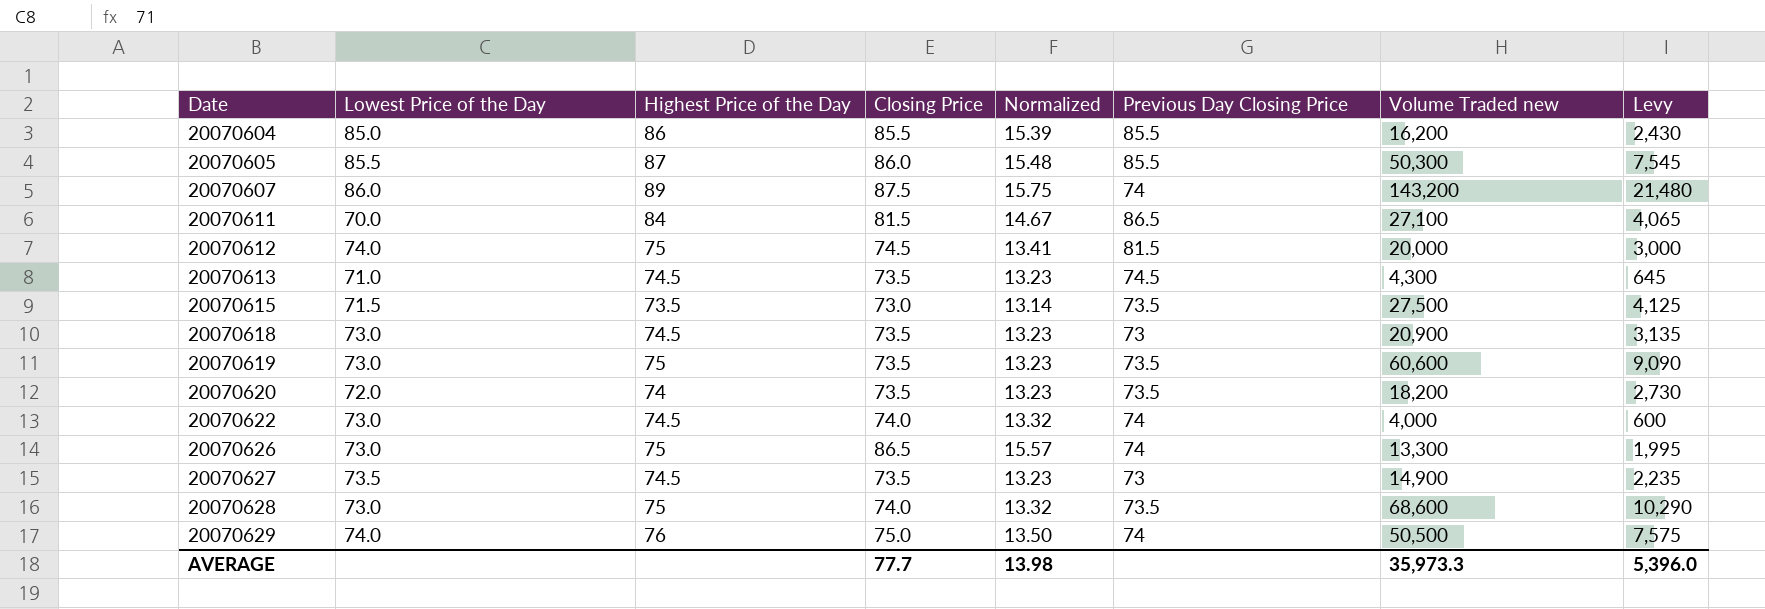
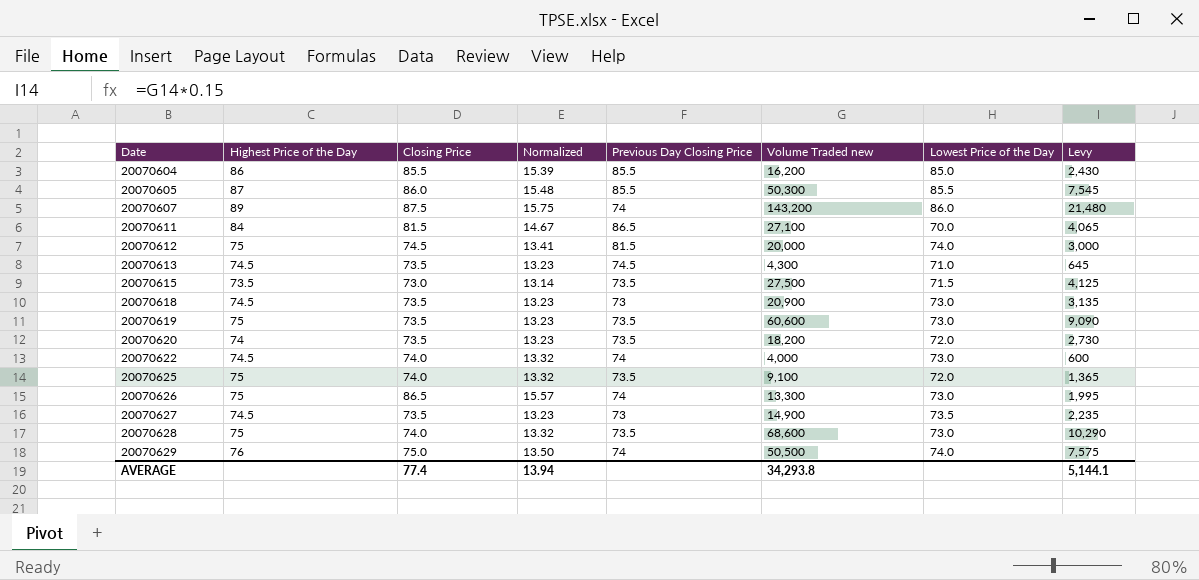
column Lowest Price of the Day | position: 2 -> 7
row 20070625: none -> 75 | 74.0 | 13.32 | 73.5 | 9,100 | 72.0 | 1,365
AVERAGE | Closing Price: 77.7 -> 77.4
AVERAGE | Normalized: 13.98 -> 13.94
AVERAGE | Volume Traded new: 35,973.3 -> 34,293.8
AVERAGE | Levy: 5,396.0 -> 5,144.1

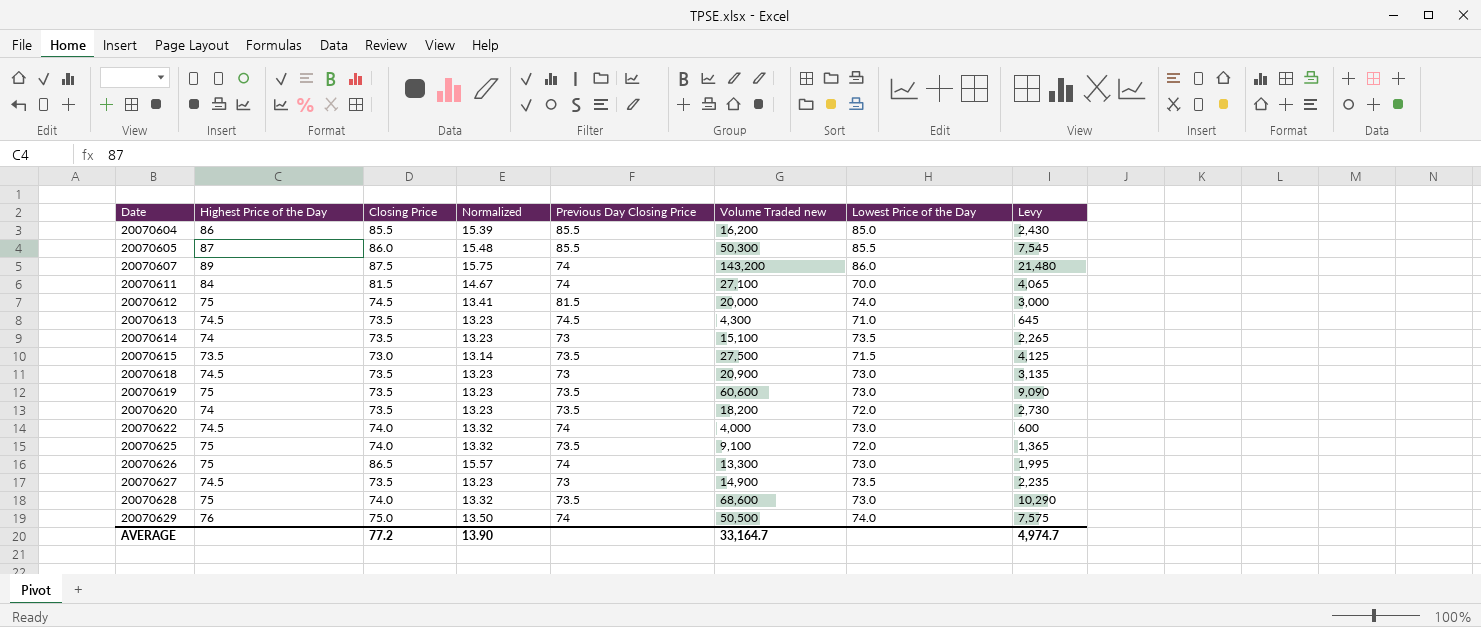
20070611 | Previous Day Closing Price: 86.5 -> 74
row 20070614: none -> 74 | 73.5 | 13.23 | 73 | 15,100 | 73.5 | 2,265
AVERAGE | Closing Price: 77.4 -> 77.2
AVERAGE | Normalized: 13.94 -> 13.90
AVERAGE | Volume Traded new: 34,293.8 -> 33,164.7
AVERAGE | Levy: 5,144.1 -> 4,974.7

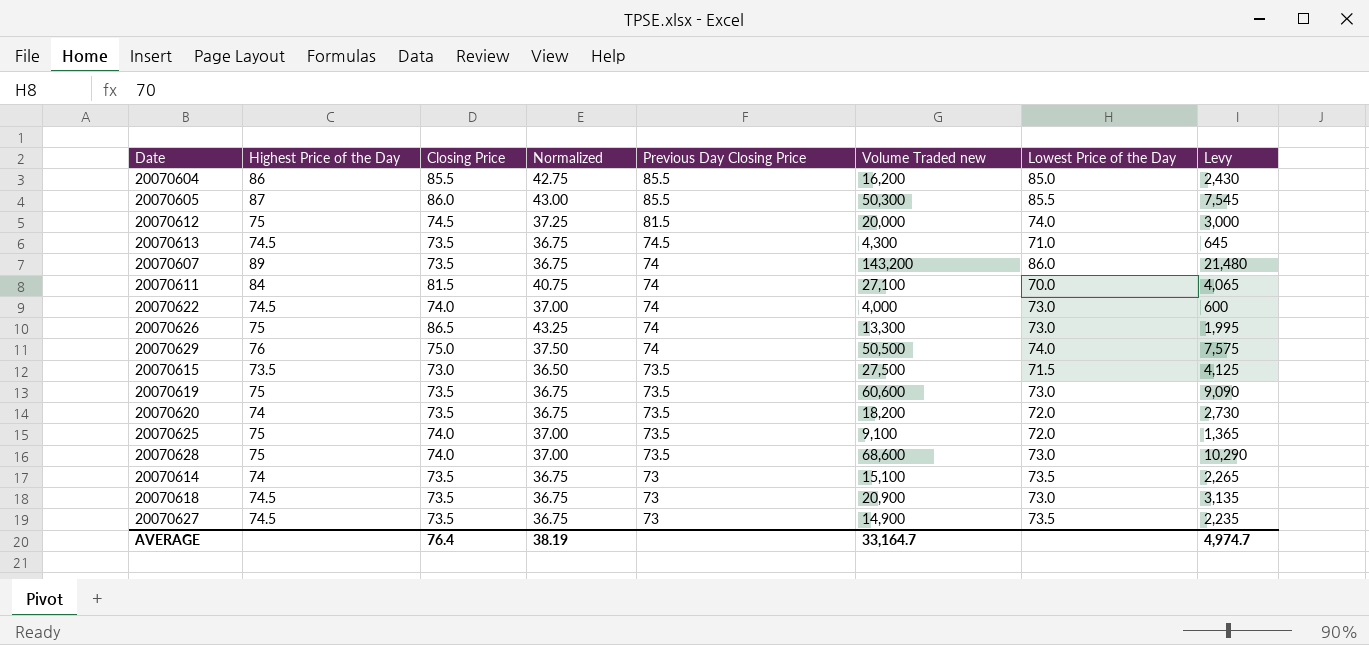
row order: Date ascending -> Previous Day Closing Price descending
column Normalized | formula: [Closing Price] * 0.18 -> [Closing Price] * 0.5
20070607 | Closing Price: 87.5 -> 73.5
AVERAGE | Closing Price: 77.2 -> 76.4
AVERAGE | Normalized: 13.90 -> 38.19

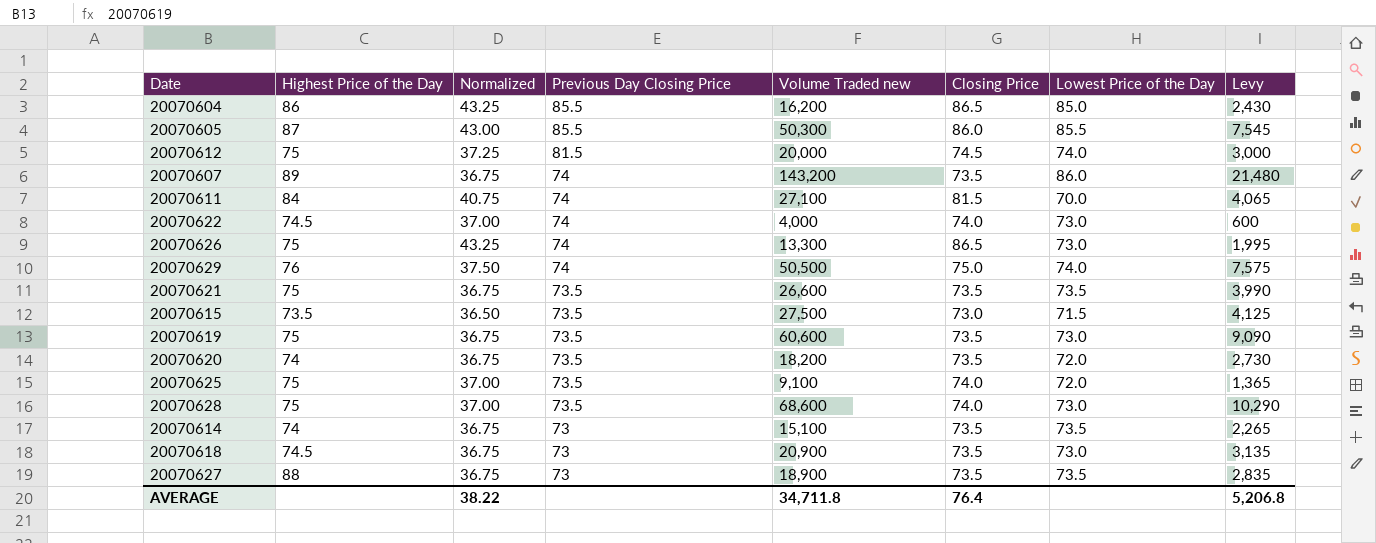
column Closing Price | position: 3 -> 6
row 20070613: 74.5 | 73.5 | 36.75 | 74.5 | 4,300 | 71.0 | 645 -> none
20070604 | Normalized: 42.75 -> 43.25
20070604 | Closing Price: 85.5 -> 86.5
row 20070621: none -> 75 | 36.75 | 73.5 | 26,600 | 73.5 | 73.5 | 3,990
20070627 | Highest Price of the Day: 74.5 -> 88
20070627 | Volume Traded new: 14,900 -> 18,900
20070627 | Levy: 2,235 -> 2,835
AVERAGE | Normalized: 38.19 -> 38.22
AVERAGE | Volume Traded new: 33,164.7 -> 34,711.8
AVERAGE | Levy: 4,974.7 -> 5,206.8

